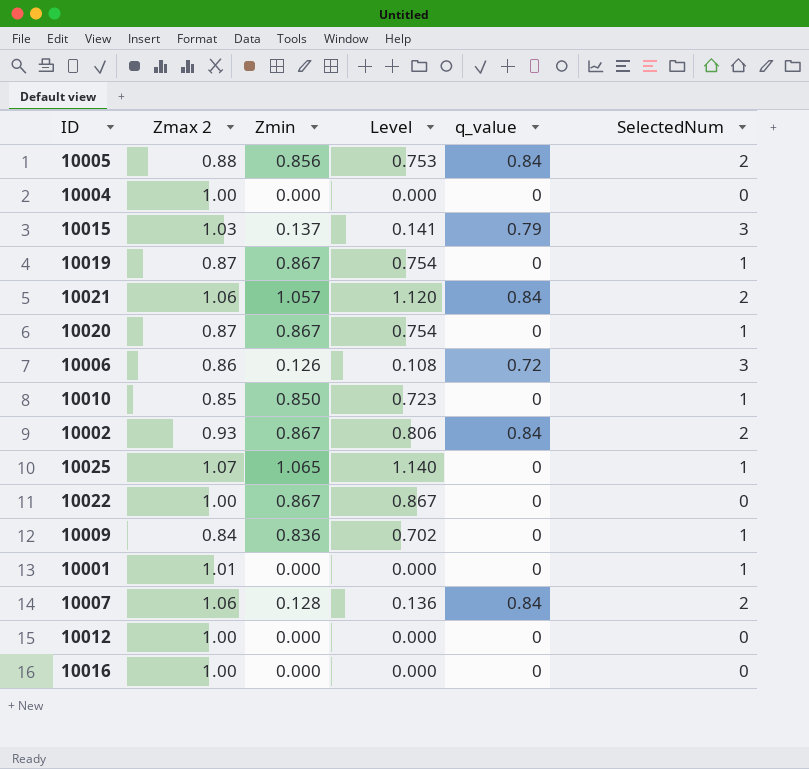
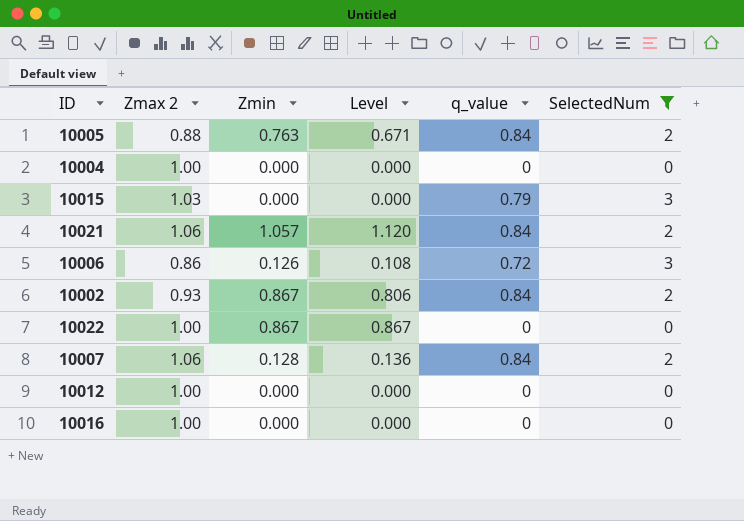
filter: none -> SelectedNum != 1
10005 | Zmin: 0.856 -> 0.763
10005 | Level: 0.753 -> 0.671
10015 | Zmin: 0.137 -> 0.000
10015 | Level: 0.141 -> 0.000

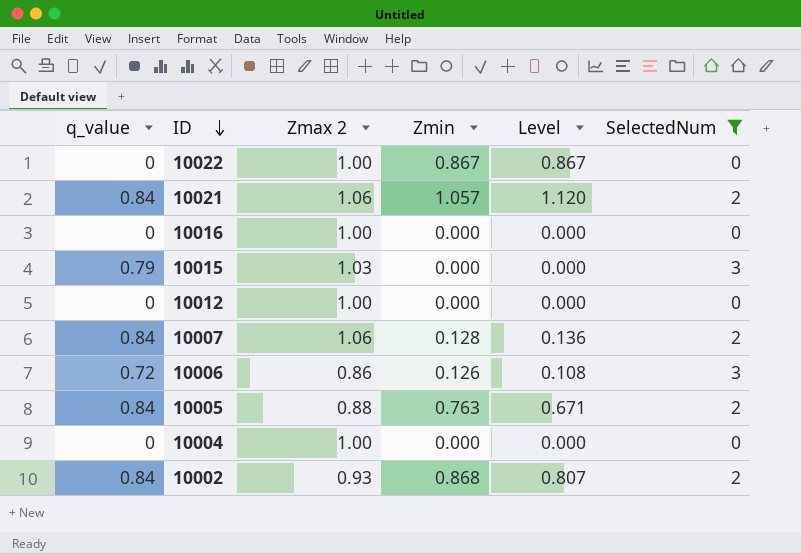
row order: none -> ID descending
column q_value | position: 5 -> 1
10002 | Zmin: 0.867 -> 0.868
10002 | Level: 0.806 -> 0.807

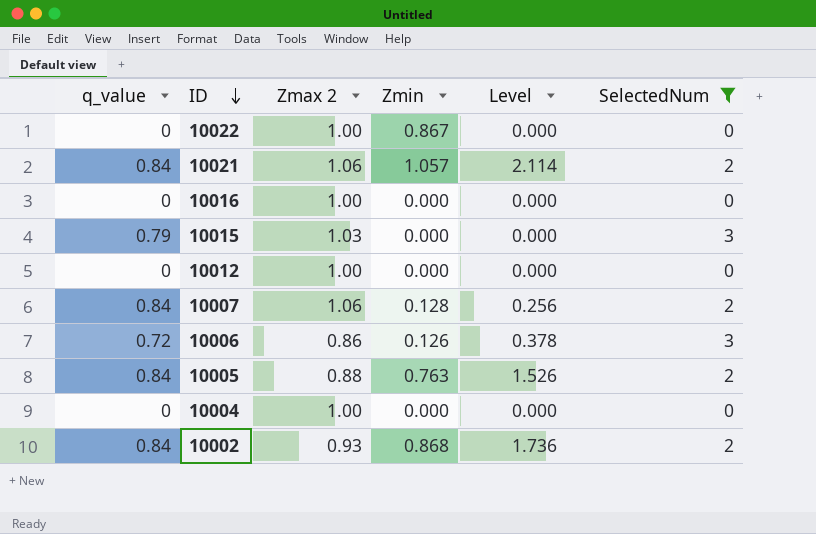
column Level | formula: [Zmax 2] * [Zmin] -> [Zmin] * [SelectedNum]

